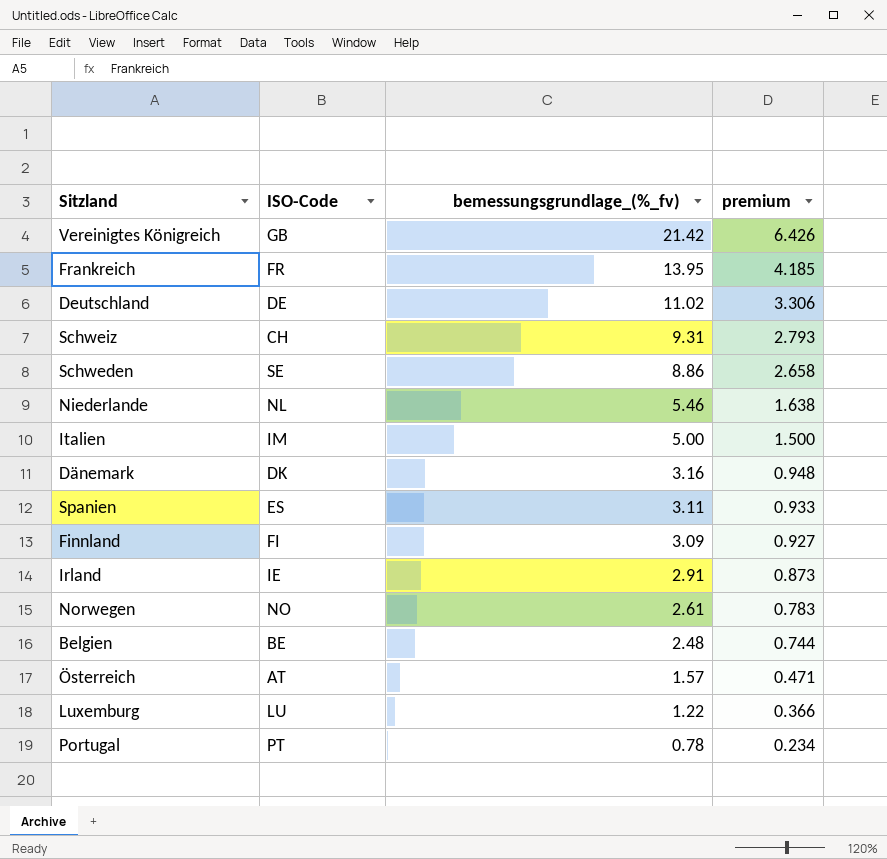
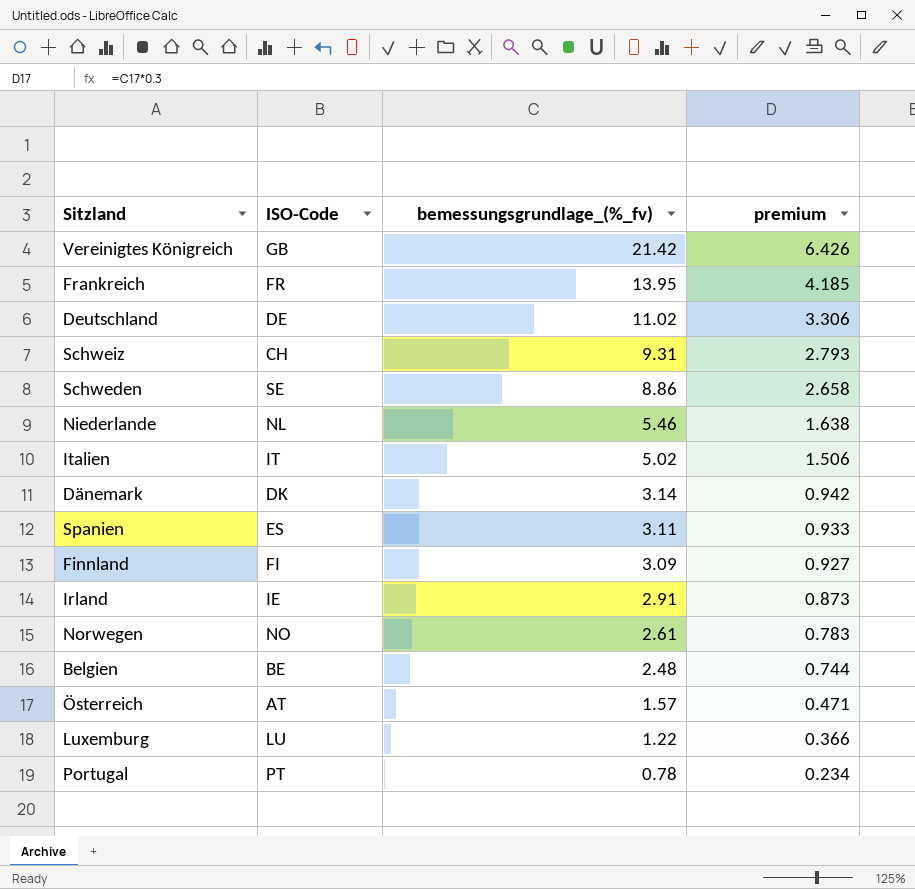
Italien | ISO-Code: IM -> IT
Italien | bemessungsgrundlage_(%_fv): 5.00 -> 5.02
Italien | premium: 1.500 -> 1.506
Dänemark | bemessungsgrundlage_(%_fv): 3.16 -> 3.14
Dänemark | premium: 0.948 -> 0.942

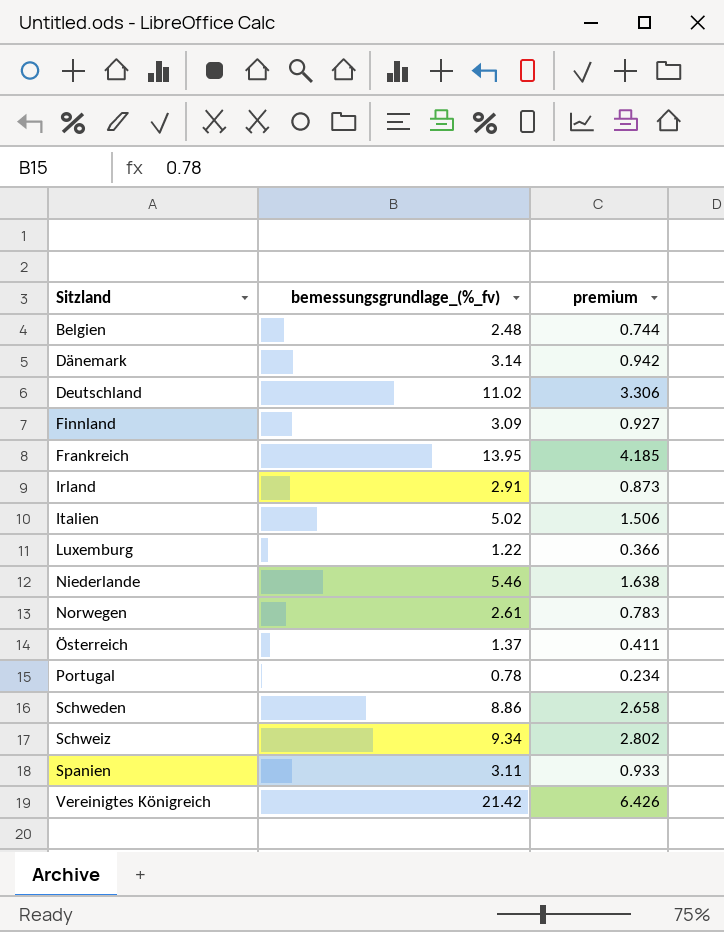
row order: bemessungsgrundlage_(%_fv) descending -> Sitzland ascending
column ISO-Code | position: 2 -> none
Österreich | bemessungsgrundlage_(%_fv): 1.57 -> 1.37
Österreich | premium: 0.471 -> 0.411
Schweiz | bemessungsgrundlage_(%_fv): 9.31 -> 9.34
Schweiz | premium: 2.793 -> 2.802

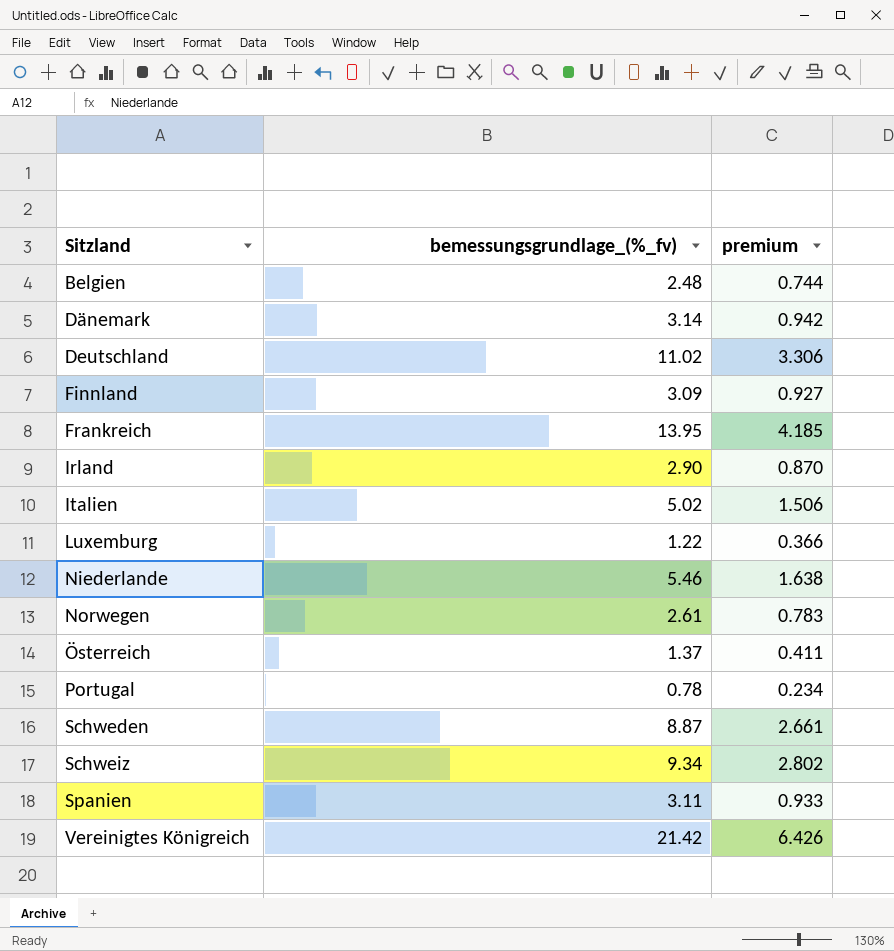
Irland | bemessungsgrundlage_(%_fv): 2.91 -> 2.90
Irland | premium: 0.873 -> 0.870
Schweden | bemessungsgrundlage_(%_fv): 8.86 -> 8.87
Schweden | premium: 2.658 -> 2.661

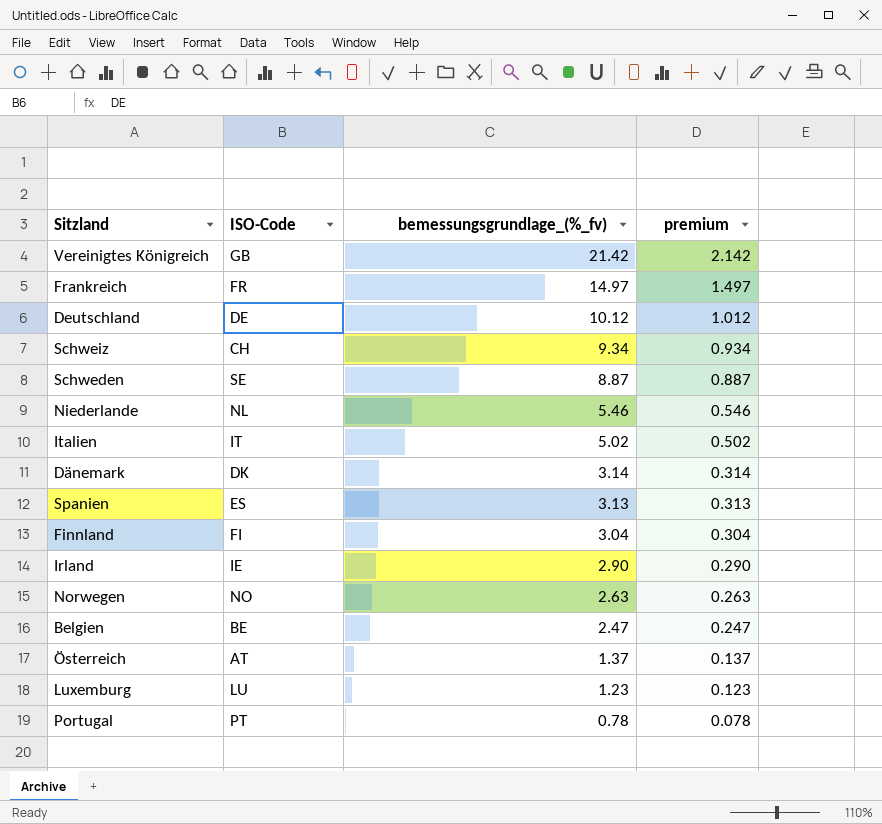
row order: Sitzland ascending -> bemessungsgrundlage_(%_fv) descending
column ISO-Code | position: none -> 2
column premium | formula: [bemessungsgrundlage_(%_fv)] * 0.3 -> [bemessungsgrundlage_(%_fv)] * 0.1
Frankreich | bemessungsgrundlage_(%_fv): 13.95 -> 14.97
Deutschland | bemessungsgrundlage_(%_fv): 11.02 -> 10.12
Spanien | bemessungsgrundlage_(%_fv): 3.11 -> 3.13
Finnland | bemessungsgrundlage_(%_fv): 3.09 -> 3.04
Norwegen | bemessungsgrundlage_(%_fv): 2.61 -> 2.63
Belgien | bemessungsgrundlage_(%_fv): 2.48 -> 2.47
Luxemburg | bemessungsgrundlage_(%_fv): 1.22 -> 1.23

